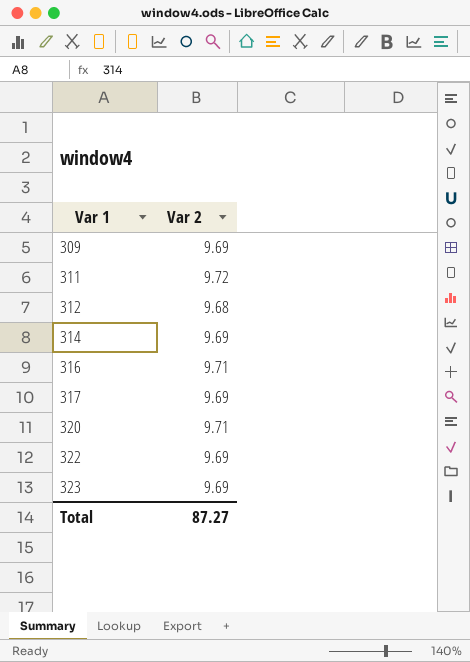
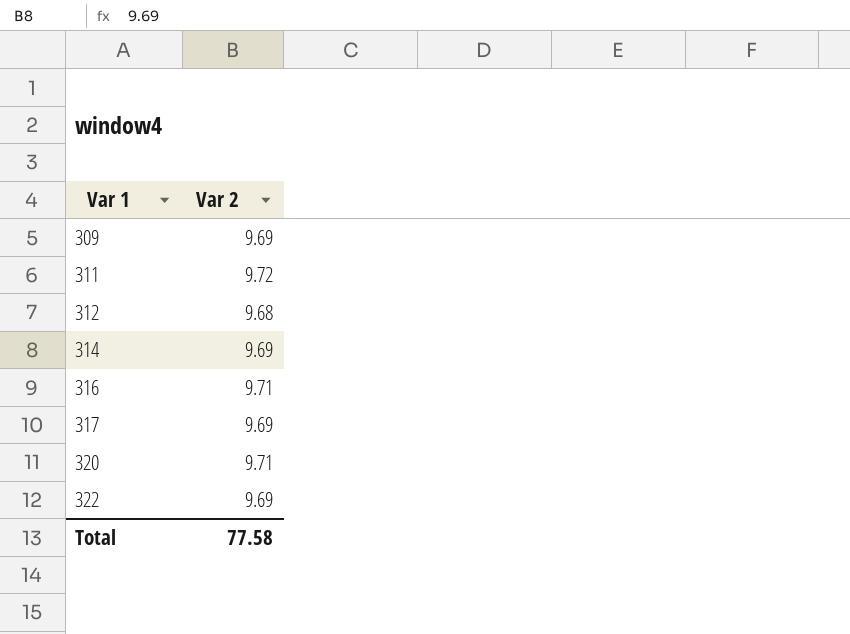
row 323: 9.69 -> none
Total | Var 2: 87.27 -> 77.58

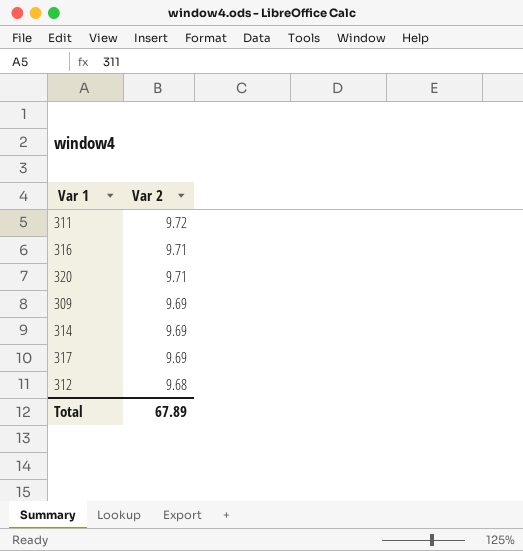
row order: Var 1 ascending -> Var 2 descending
row 322: 9.69 -> none
Total | Var 2: 77.58 -> 67.89

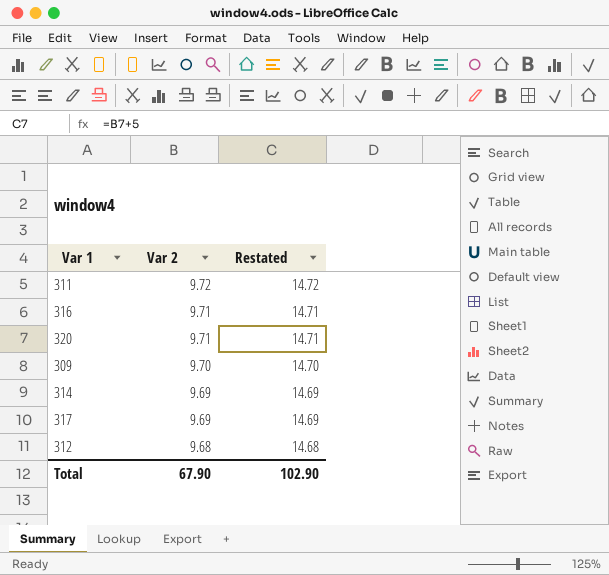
column Restated | formula: none -> [Var 2] + 5
309 | Var 2: 9.69 -> 9.70
Total | Var 2: 67.89 -> 67.90

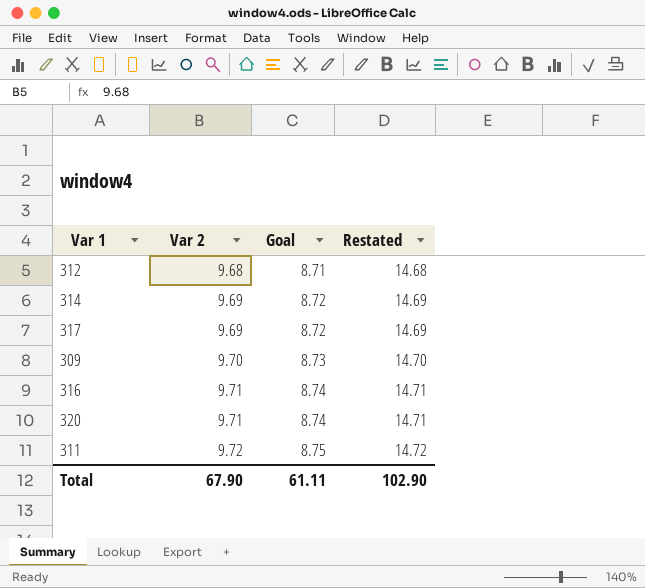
row order: Var 2 descending -> Var 2 ascending
column Goal | formula: none -> [Var 2] * 0.9

